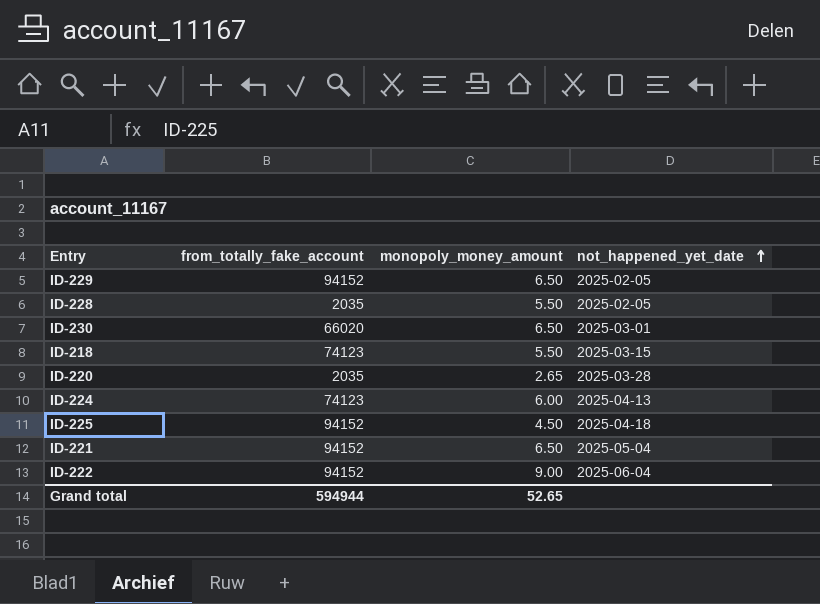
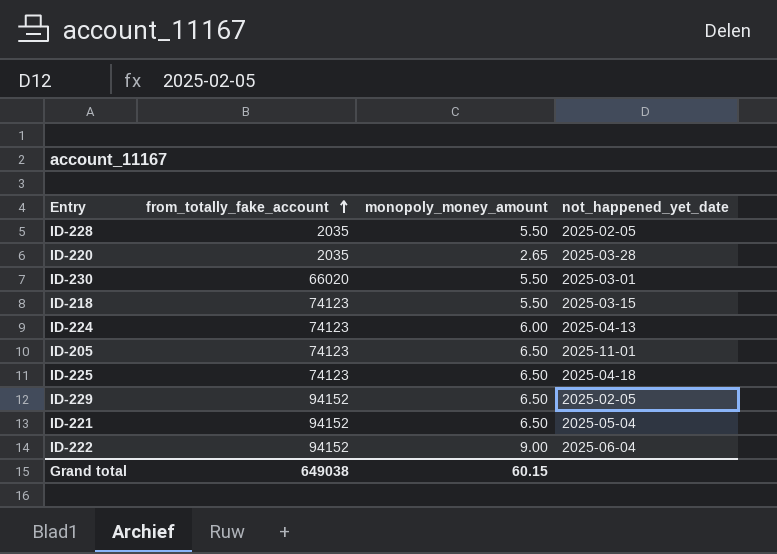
row order: not_happened_yet_date ascending -> from_totally_fake_account ascending
ID-230 | monopoly_money_amount: 6.50 -> 5.50
row ID-205: none -> 74123 | 6.50 | 2025-11-01
ID-225 | from_totally_fake_account: 94152 -> 74123
ID-225 | monopoly_money_amount: 4.50 -> 6.50
Grand total | from_totally_fake_account: 594944 -> 649038
Grand total | monopoly_money_amount: 52.65 -> 60.15

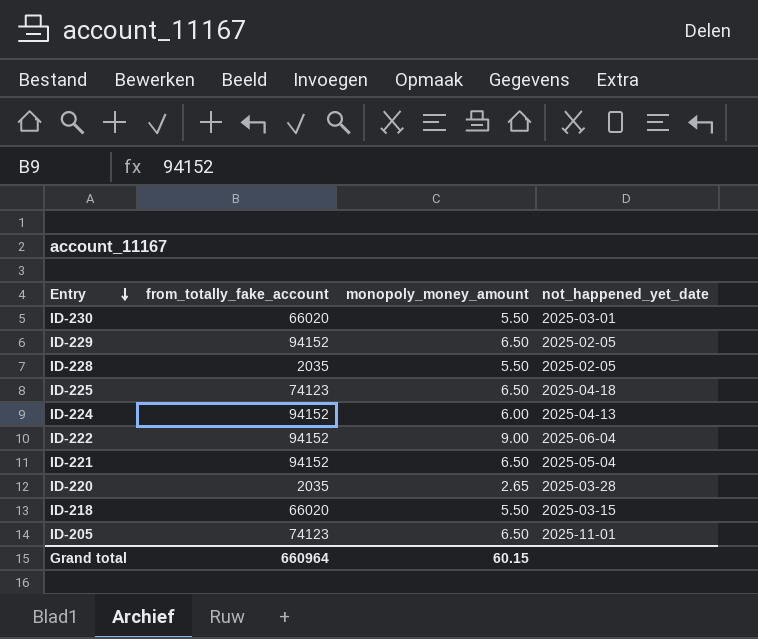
row order: from_totally_fake_account ascending -> Entry descending
ID-224 | from_totally_fake_account: 74123 -> 94152
ID-218 | from_totally_fake_account: 74123 -> 66020
Grand total | from_totally_fake_account: 649038 -> 660964

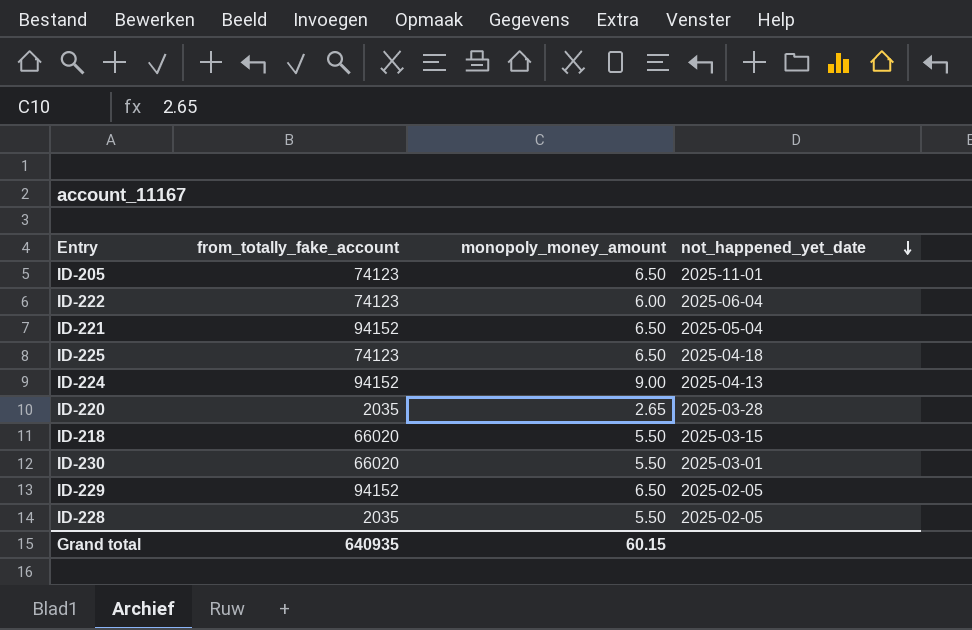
row order: Entry descending -> not_happened_yet_date descending
ID-222 | from_totally_fake_account: 94152 -> 74123
ID-222 | monopoly_money_amount: 9.00 -> 6.00
ID-224 | monopoly_money_amount: 6.00 -> 9.00
Grand total | from_totally_fake_account: 660964 -> 640935

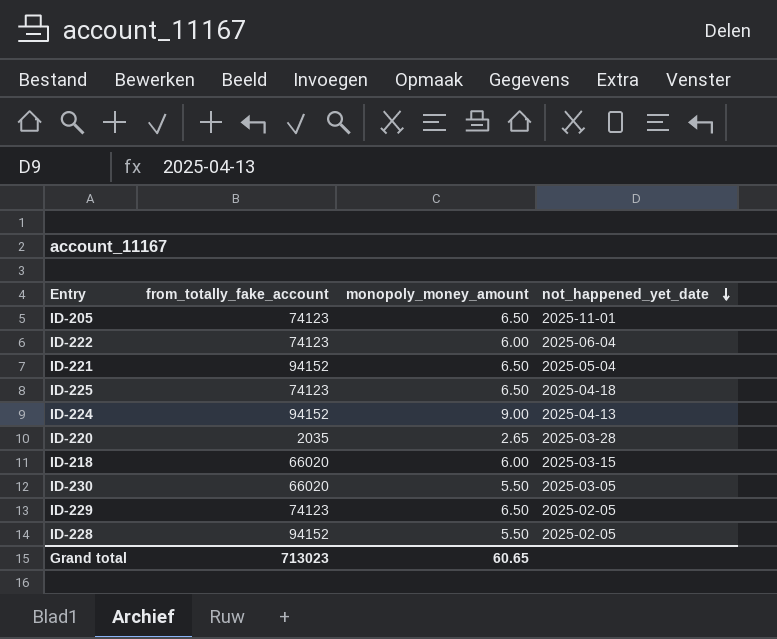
ID-218 | monopoly_money_amount: 5.50 -> 6.00
ID-230 | not_happened_yet_date: 2025-03-01 -> 2025-03-05
ID-229 | from_totally_fake_account: 94152 -> 74123
ID-228 | from_totally_fake_account: 2035 -> 94152
Grand total | from_totally_fake_account: 640935 -> 713023
Grand total | monopoly_money_amount: 60.15 -> 60.65

